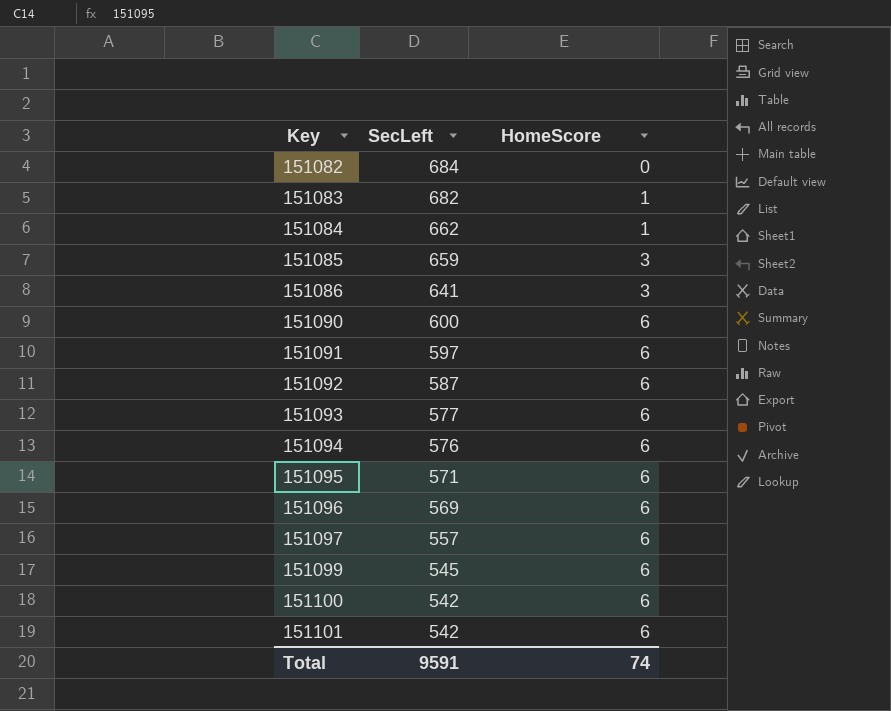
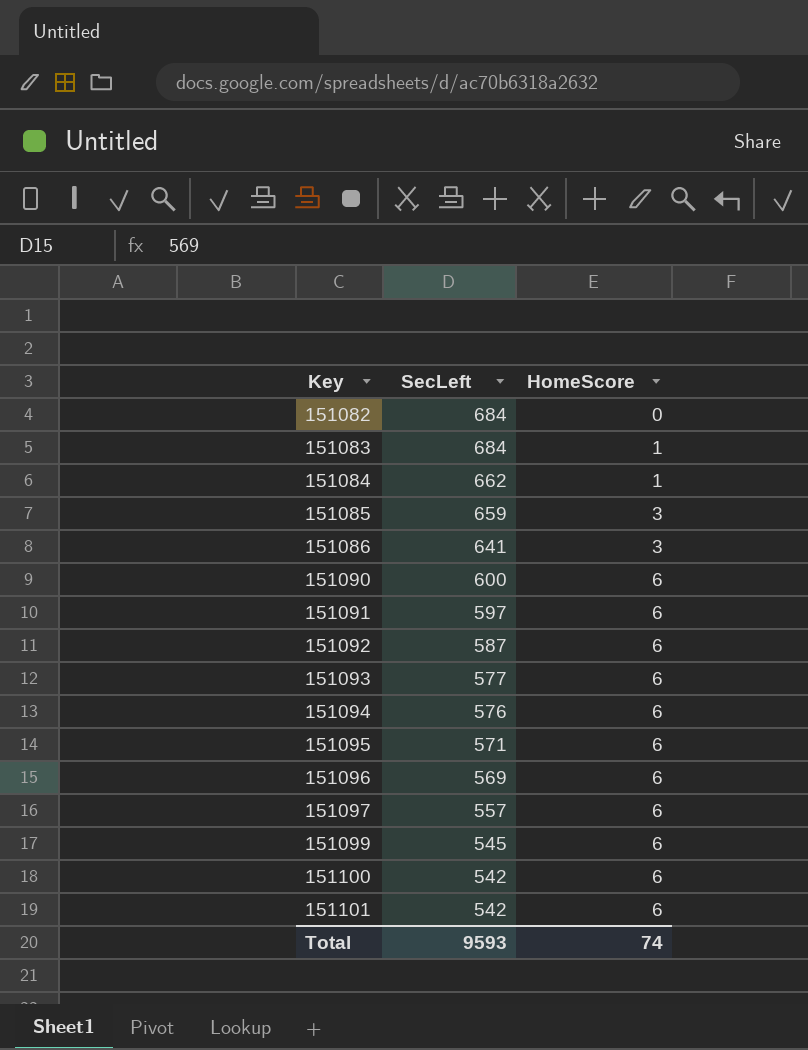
151083 | SecLeft: 682 -> 684
Total | SecLeft: 9591 -> 9593

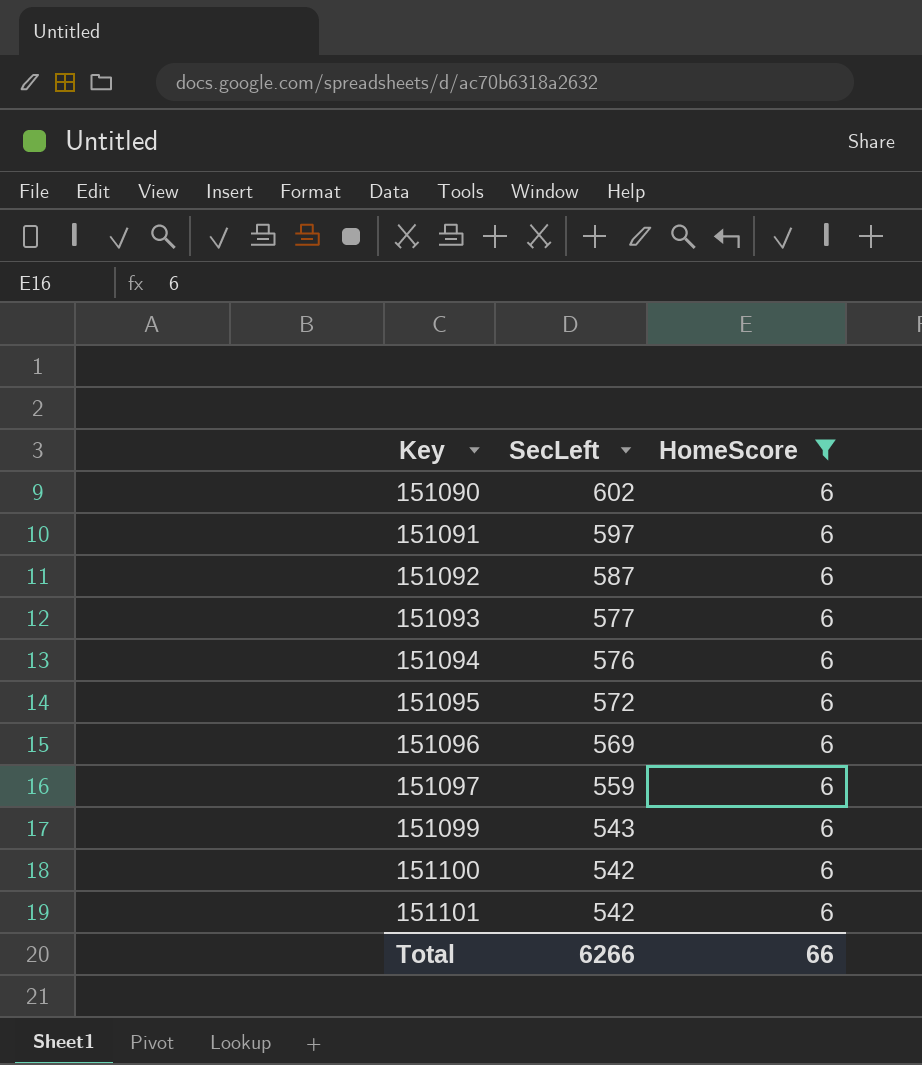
filter: none -> HomeScore = 6
151090 | SecLeft: 600 -> 602
151095 | SecLeft: 571 -> 572
151097 | SecLeft: 557 -> 559
151099 | SecLeft: 545 -> 543
Total | SecLeft: 9593 -> 6266
Total | HomeScore: 74 -> 66

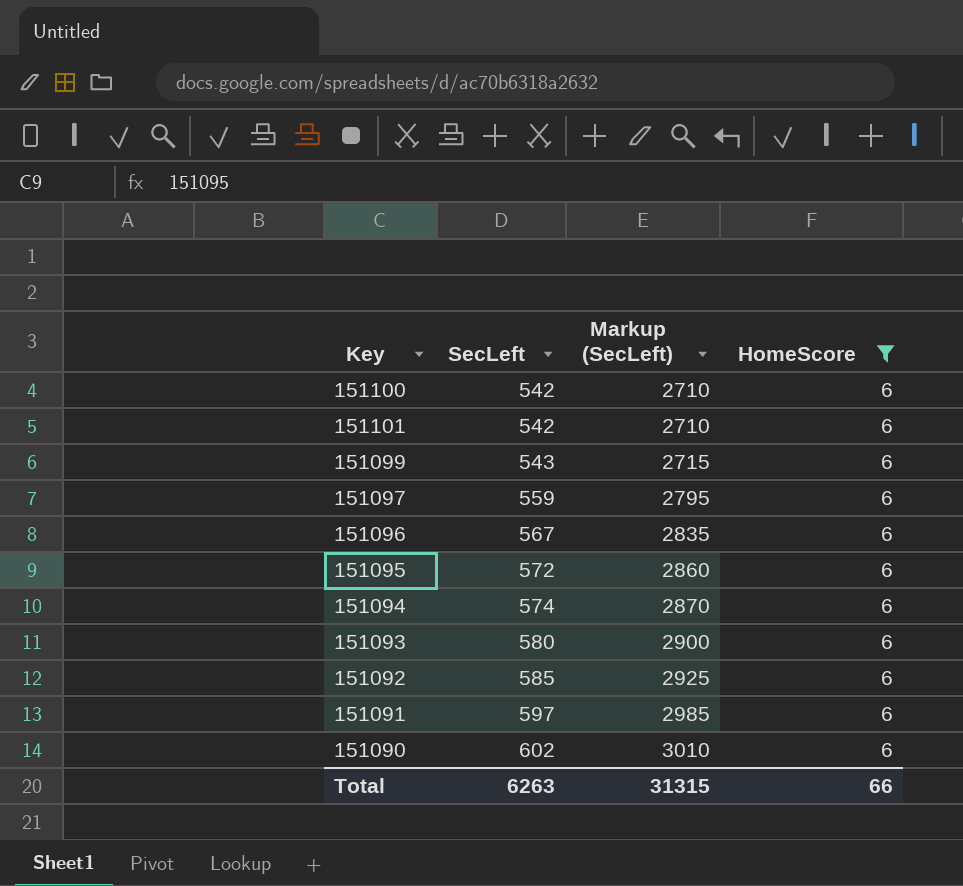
row order: Key ascending -> SecLeft ascending
column Markup (SecLeft) | formula: none -> [SecLeft] * 5
151096 | SecLeft: 569 -> 567
151094 | SecLeft: 576 -> 574
151093 | SecLeft: 577 -> 580
151092 | SecLeft: 587 -> 585
Total | SecLeft: 6266 -> 6263

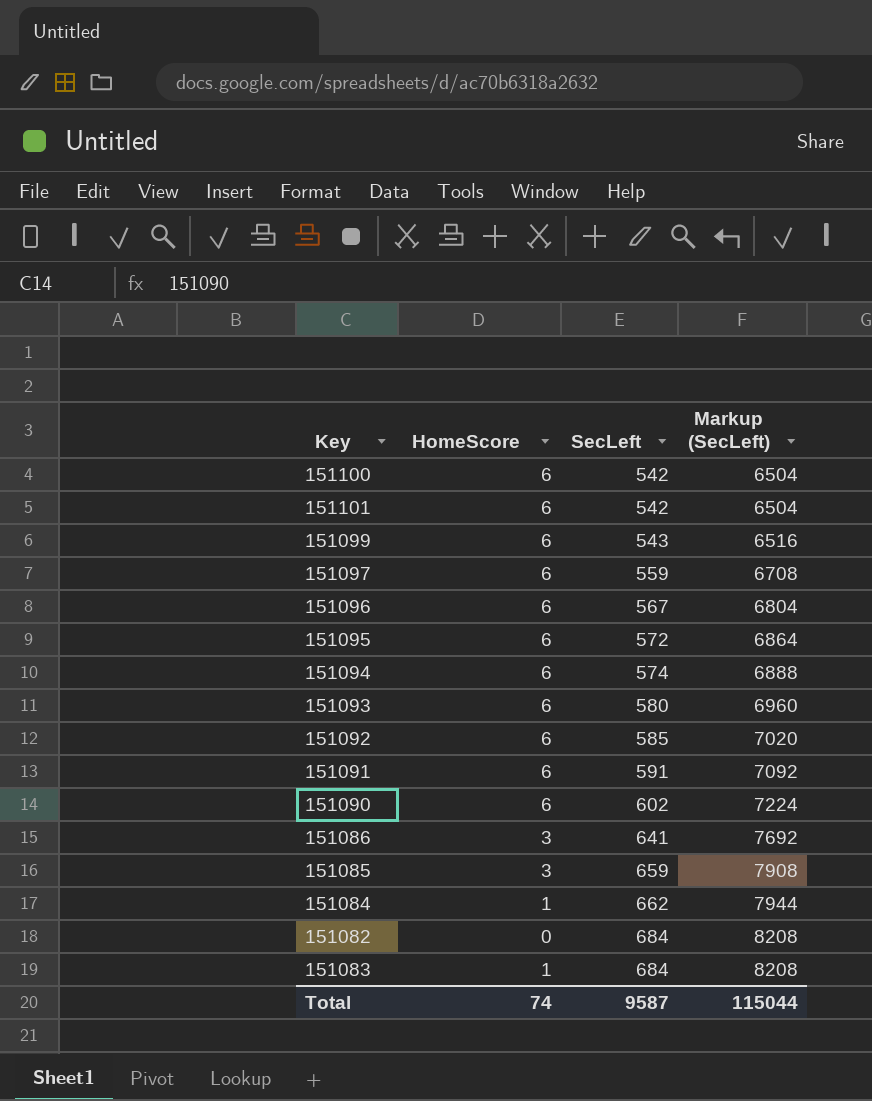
filter: HomeScore = 6 -> none
column HomeScore | position: 4 -> 2
column Markup (SecLeft) | formula: [SecLeft] * 5 -> [SecLeft] * 12
151091 | SecLeft: 597 -> 591
Total | HomeScore: 66 -> 74
Total | SecLeft: 6263 -> 9587
Total | Markup (SecLeft): 31315 -> 115044

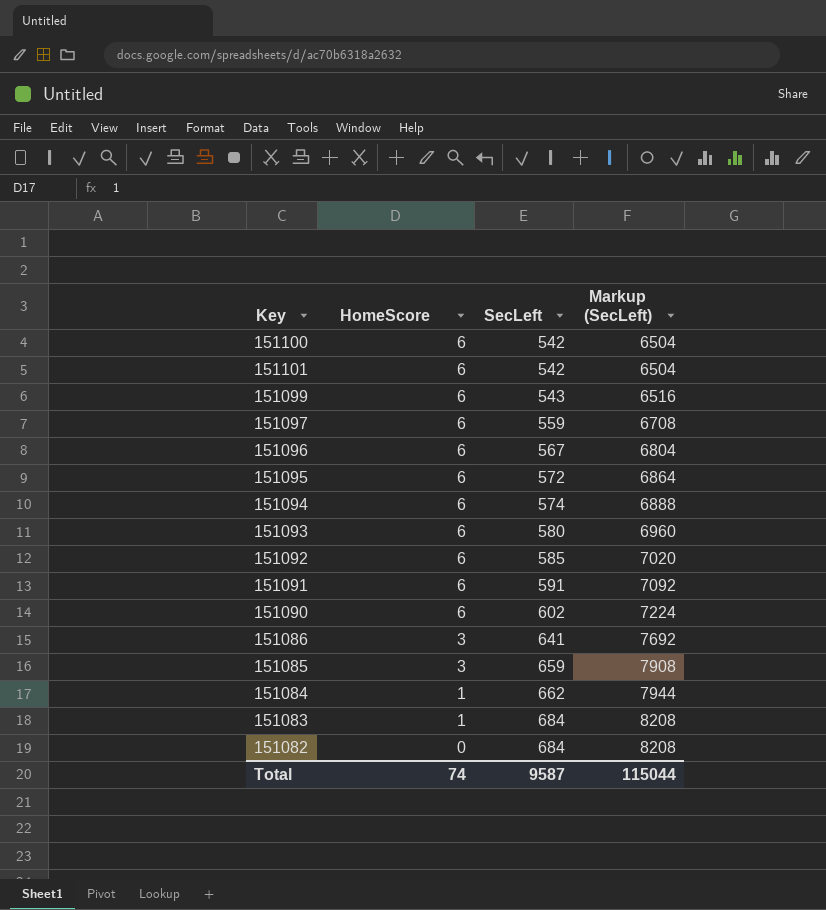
row order: SecLeft ascending -> HomeScore descending

